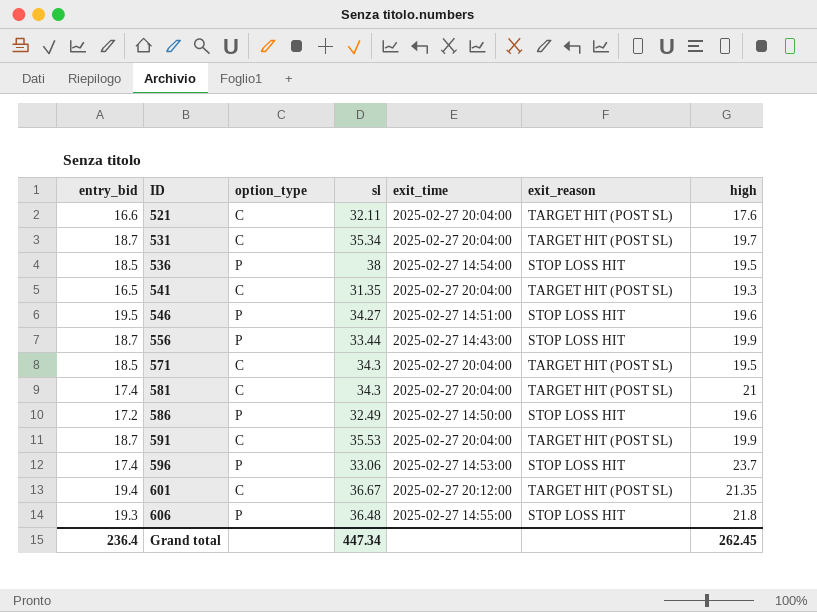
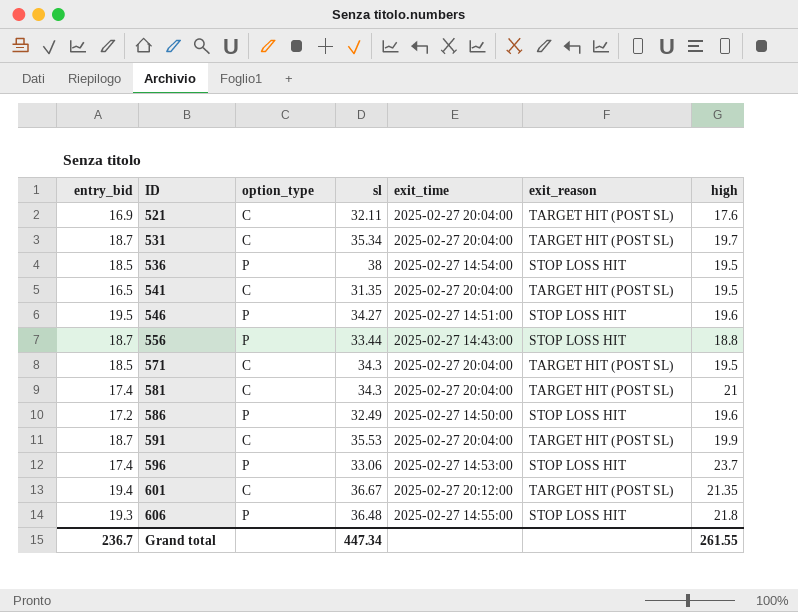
521 | entry_bid: 16.6 -> 16.9
541 | high: 19.3 -> 19.5
556 | high: 19.9 -> 18.8
Grand total | entry_bid: 236.4 -> 236.7
Grand total | high: 262.45 -> 261.55

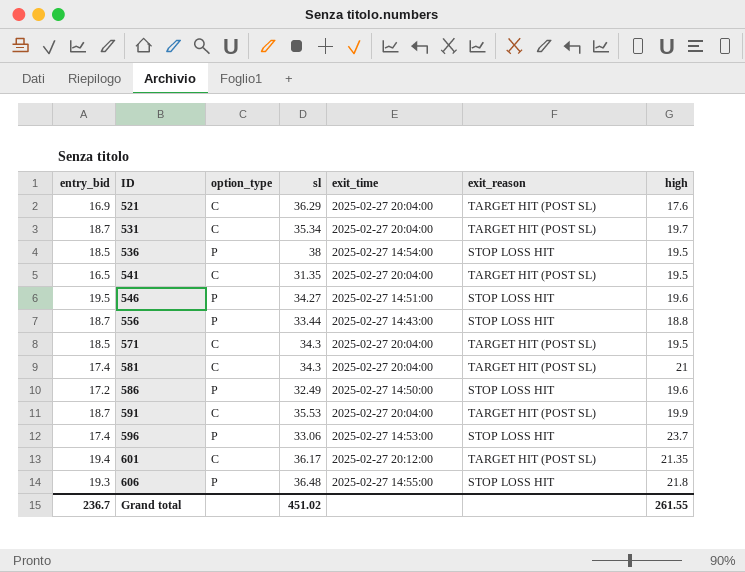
521 | sl: 32.11 -> 36.29
601 | sl: 36.67 -> 36.17
Grand total | sl: 447.34 -> 451.02

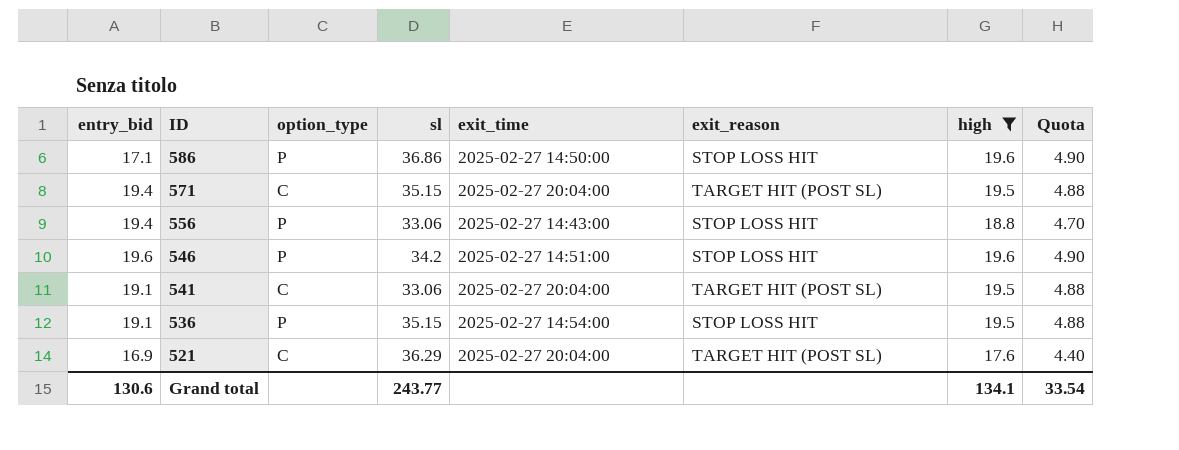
filter: none -> high <= 19.6
row order: ID ascending -> ID descending
column Quota | formula: none -> [high] * 0.25
586 | entry_bid: 17.2 -> 17.1
586 | sl: 32.49 -> 36.86
571 | entry_bid: 18.5 -> 19.4
571 | sl: 34.3 -> 35.15
556 | entry_bid: 18.7 -> 19.4
556 | sl: 33.44 -> 33.06
546 | entry_bid: 19.5 -> 19.6
546 | sl: 34.27 -> 34.2
541 | entry_bid: 16.5 -> 19.1
541 | sl: 31.35 -> 33.06
536 | entry_bid: 18.5 -> 19.1
536 | sl: 38 -> 35.15
Grand total | entry_bid: 236.7 -> 130.6
Grand total | sl: 451.02 -> 243.77
Grand total | high: 261.55 -> 134.1

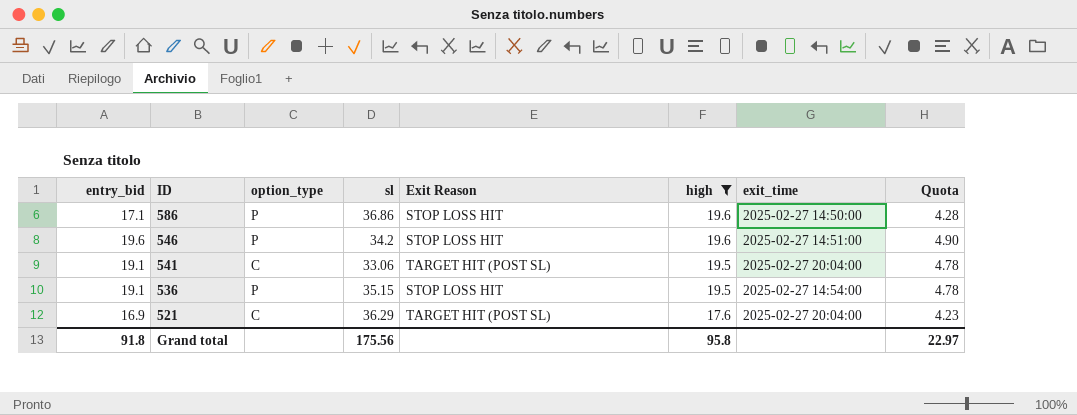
column name: exit_reason -> Exit Reason
column exit_time | position: 5 -> 7
column Quota | formula: [high] * 0.25 -> [entry_bid] * 0.25
row 571: 19.4 | C | 35.15 | 2025-02-27 20:04:00 | TARGET HIT (POST SL) | 19.5 | 4.88 -> none
row 556: 19.4 | P | 33.06 | 2025-02-27 14:43:00 | STOP LOSS HIT | 18.8 | 4.70 -> none
Grand total | entry_bid: 130.6 -> 91.8
Grand total | sl: 243.77 -> 175.56
Grand total | high: 134.1 -> 95.8
Grand total | Quota: 33.54 -> 22.97

